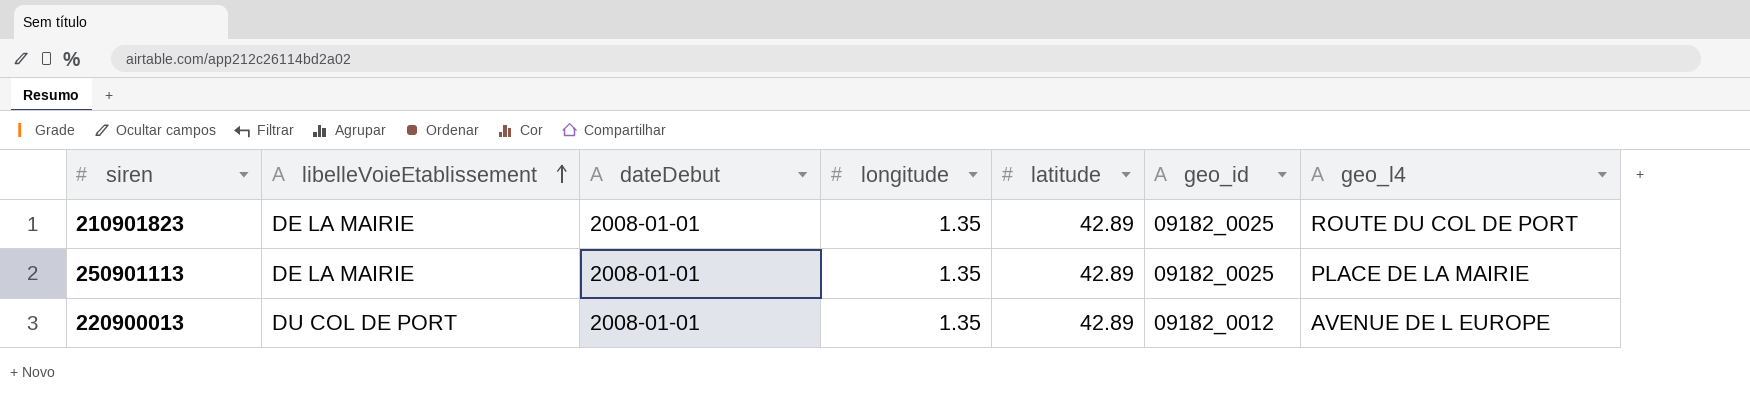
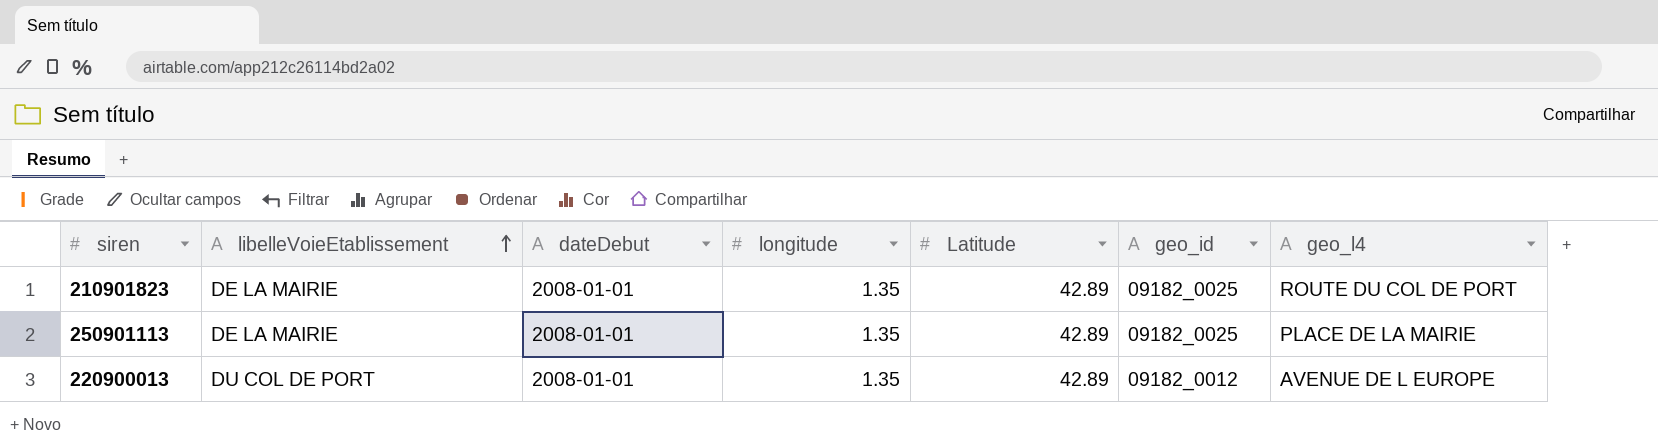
column name: latitude -> Latitude

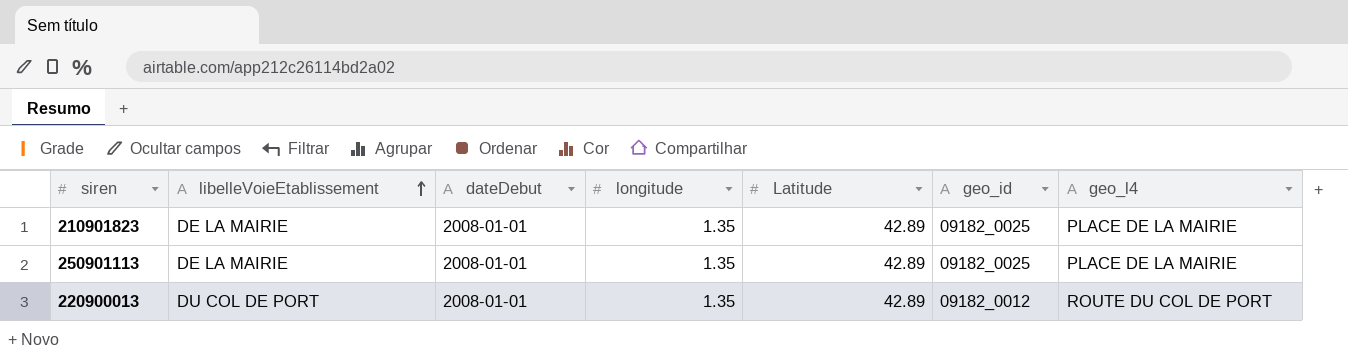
210901823 | geo_l4: ROUTE DU COL DE PORT -> PLACE DE LA MAIRIE
220900013 | geo_l4: AVENUE DE L EUROPE -> ROUTE DU COL DE PORT

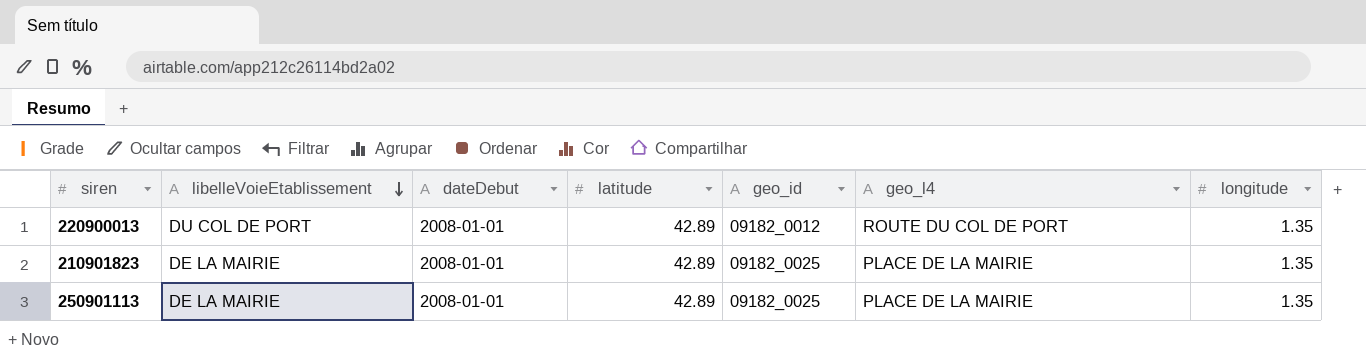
row order: libelleVoieEtablissement ascending -> libelleVoieEtablissement descending
column name: Latitude -> latitude
column longitude | position: 4 -> 7

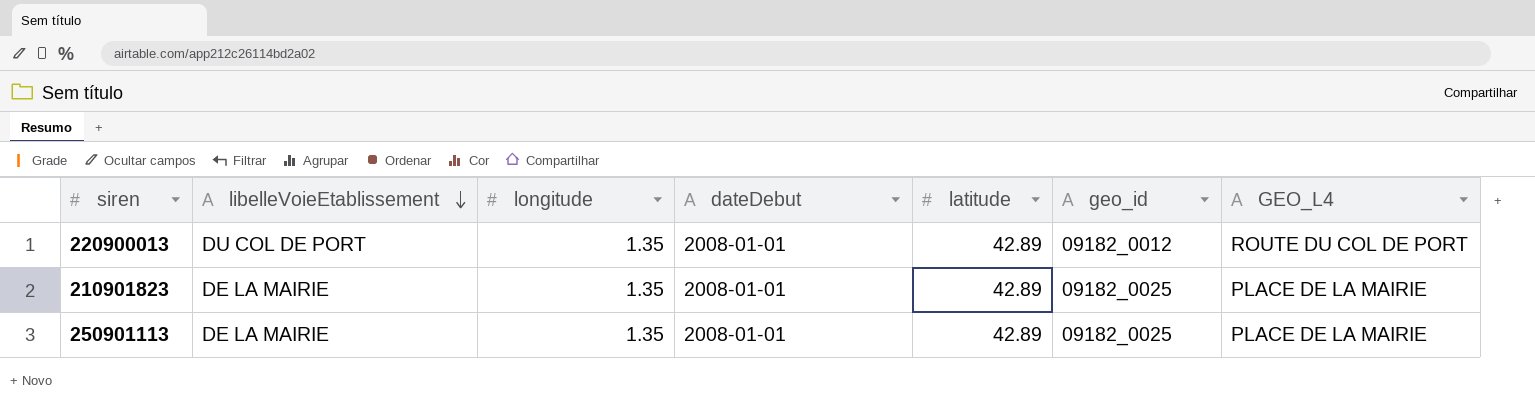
column longitude | position: 7 -> 3
column name: geo_l4 -> GEO_L4

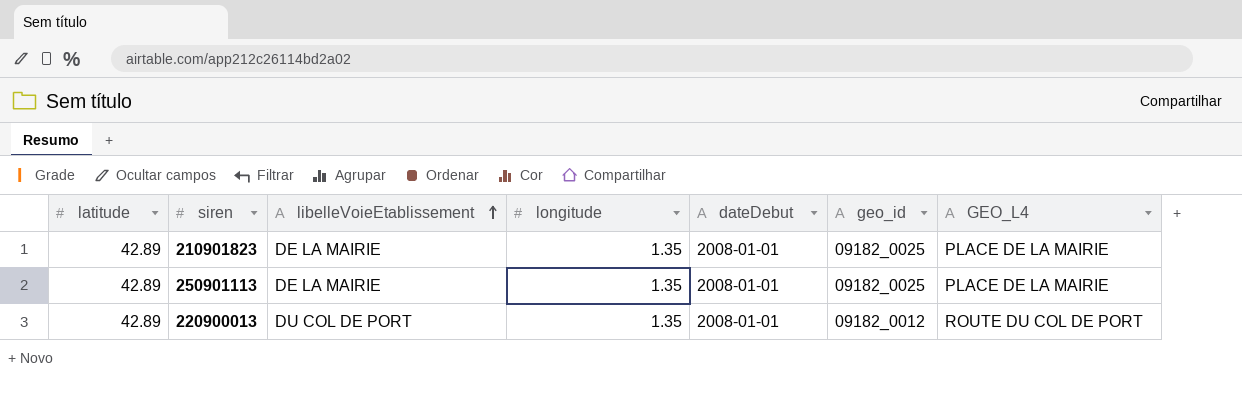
row order: libelleVoieEtablissement descending -> libelleVoieEtablissement ascending
column latitude | position: 5 -> 1

